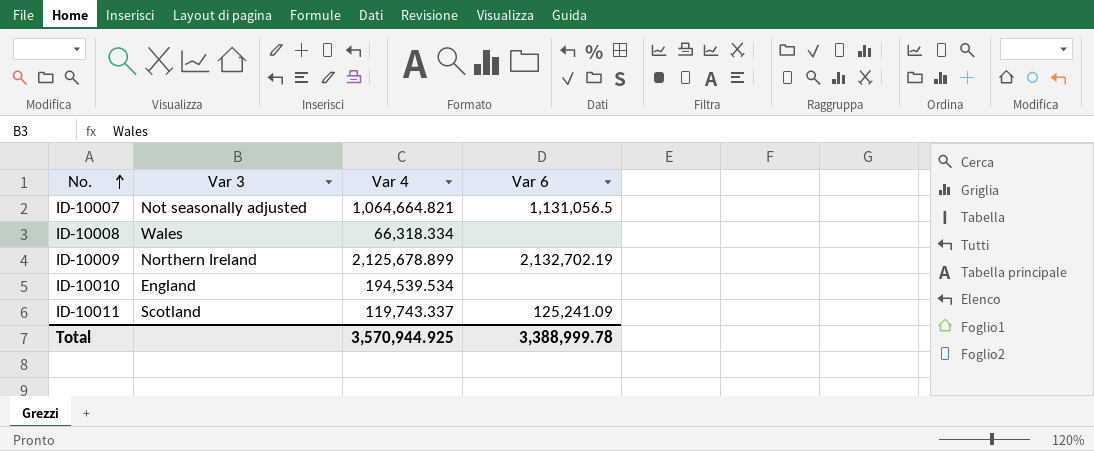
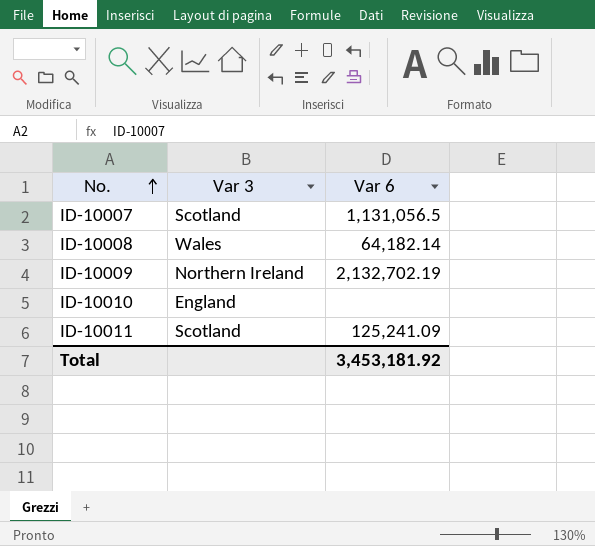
column Var 4 | position: 3 -> none
ID-10007 | Var 3: Not seasonally adjusted -> Scotland
ID-10008 | Var 6: none -> 64,182.14
Total | Var 6: 3,388,999.78 -> 3,453,181.92

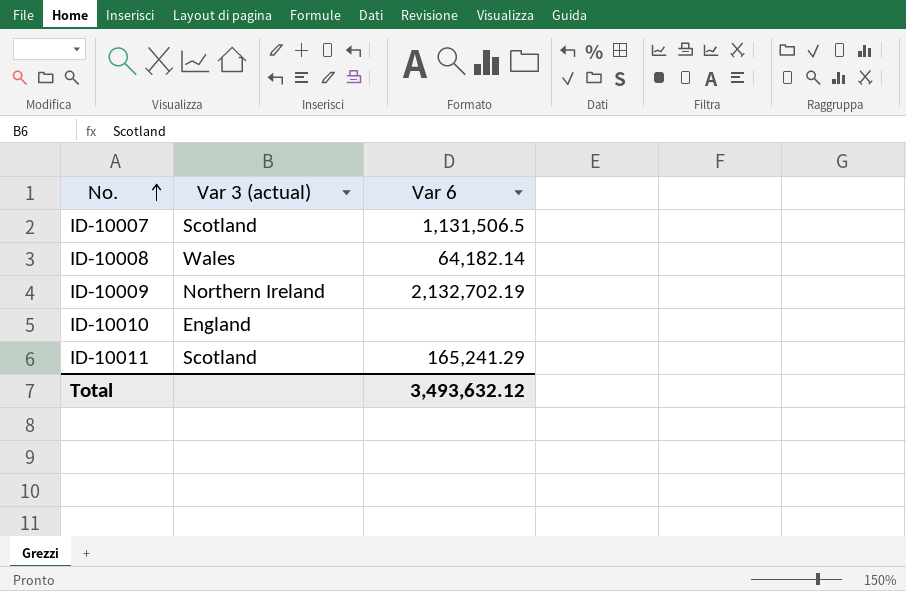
column name: Var 3 -> Var 3 (actual)
ID-10007 | Var 6: 1,131,056.5 -> 1,131,506.5
ID-10011 | Var 6: 125,241.09 -> 165,241.29
Total | Var 6: 3,453,181.92 -> 3,493,632.12

